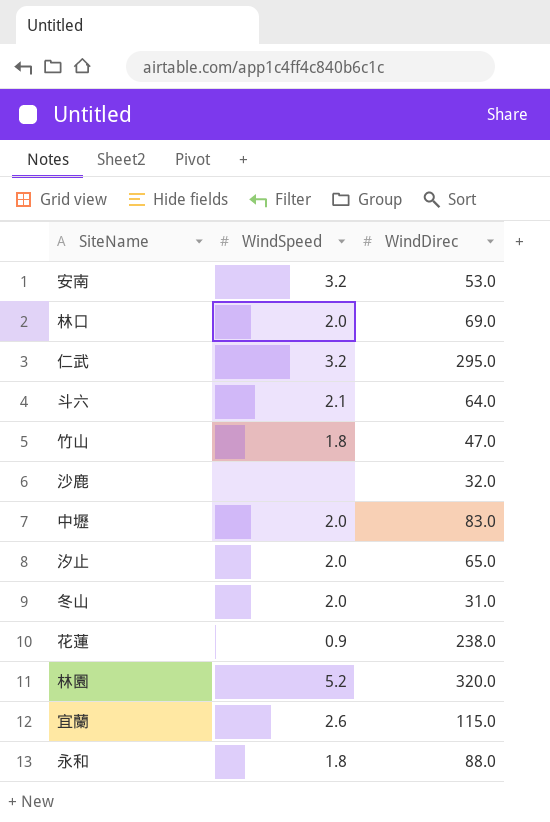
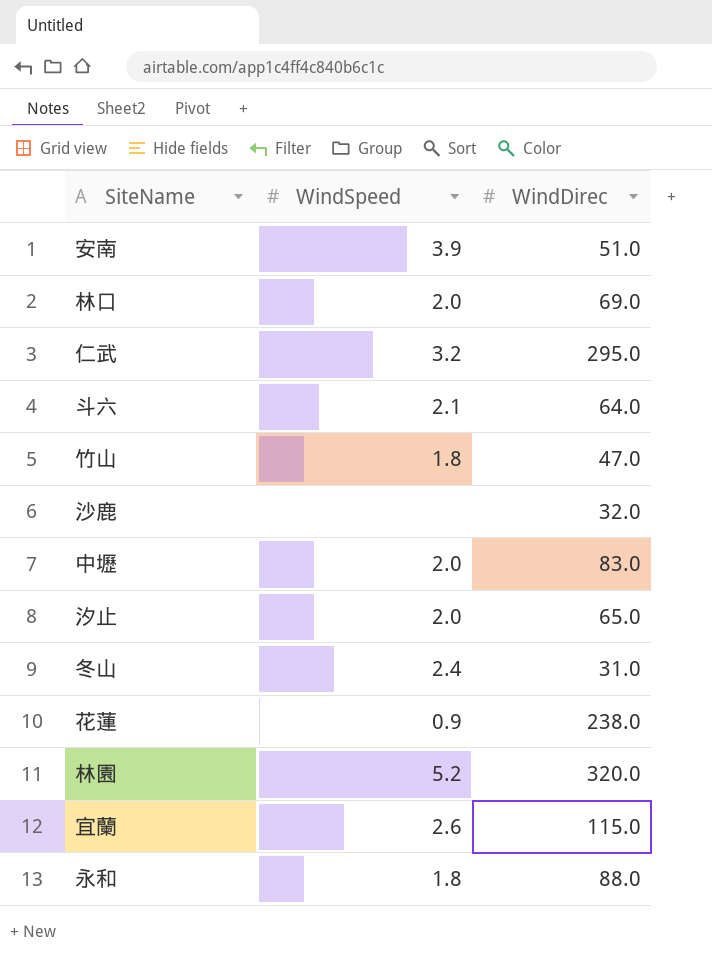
安南 | WindSpeed: 3.2 -> 3.9
安南 | WindDirec: 53.0 -> 51.0
冬山 | WindSpeed: 2.0 -> 2.4

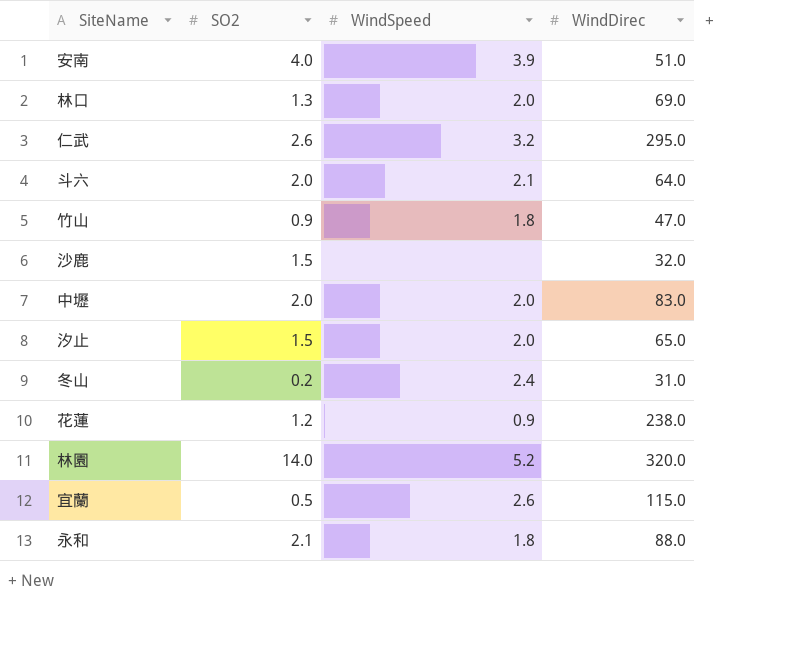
column SO2 | position: none -> 2

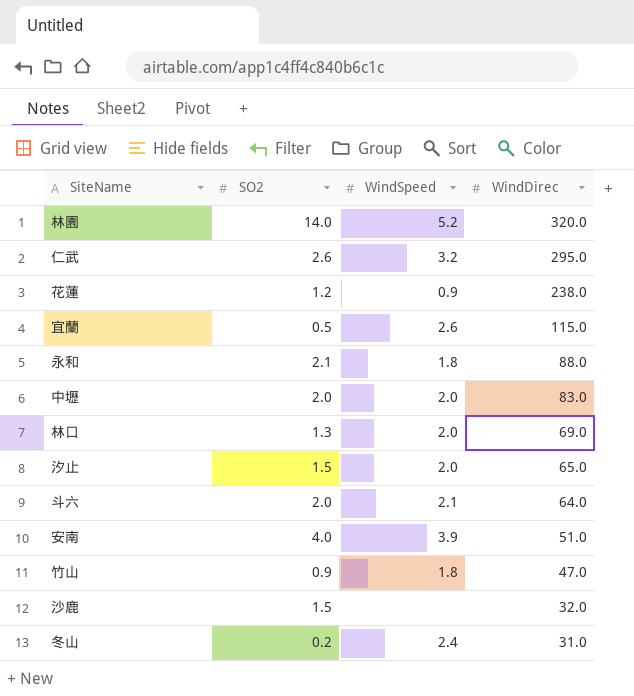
row order: none -> WindDirec descending

